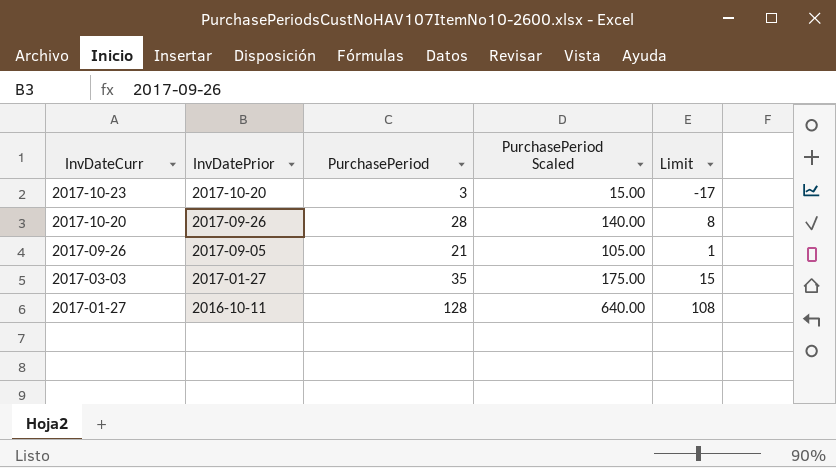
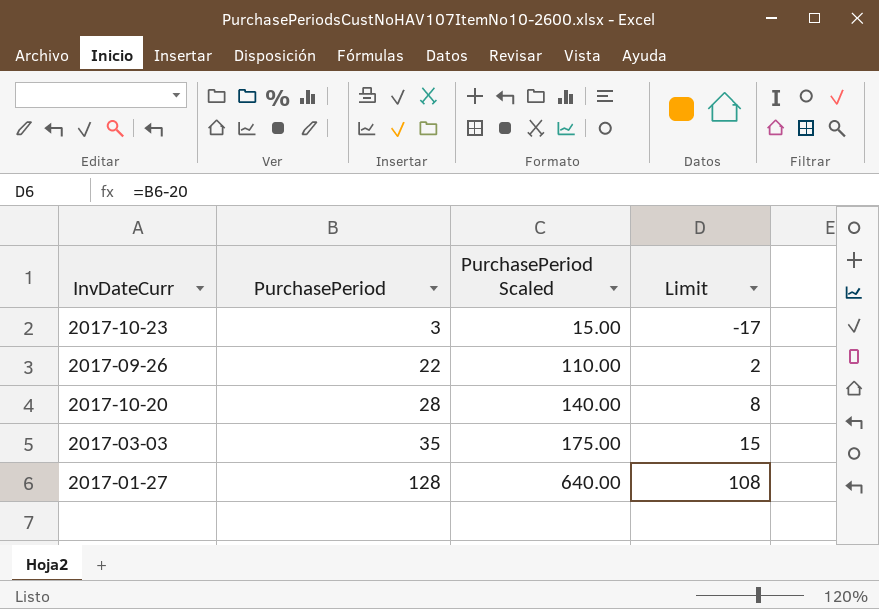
row order: InvDateCurr descending -> PurchasePeriod ascending
column InvDatePrior | position: 2 -> none
2017-09-26 | PurchasePeriod: 21 -> 22
2017-09-26 | PurchasePeriod Scaled: 105.00 -> 110.00
2017-09-26 | Limit: 1 -> 2

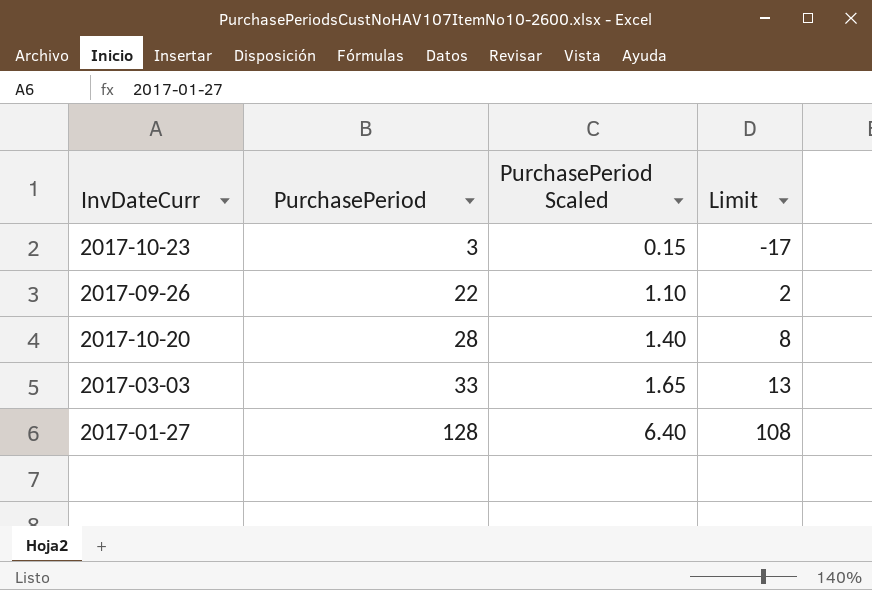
column PurchasePeriod Scaled | formula: [PurchasePeriod] * 5 -> [PurchasePeriod] * 0.05
2017-03-03 | PurchasePeriod: 35 -> 33
2017-03-03 | Limit: 15 -> 13

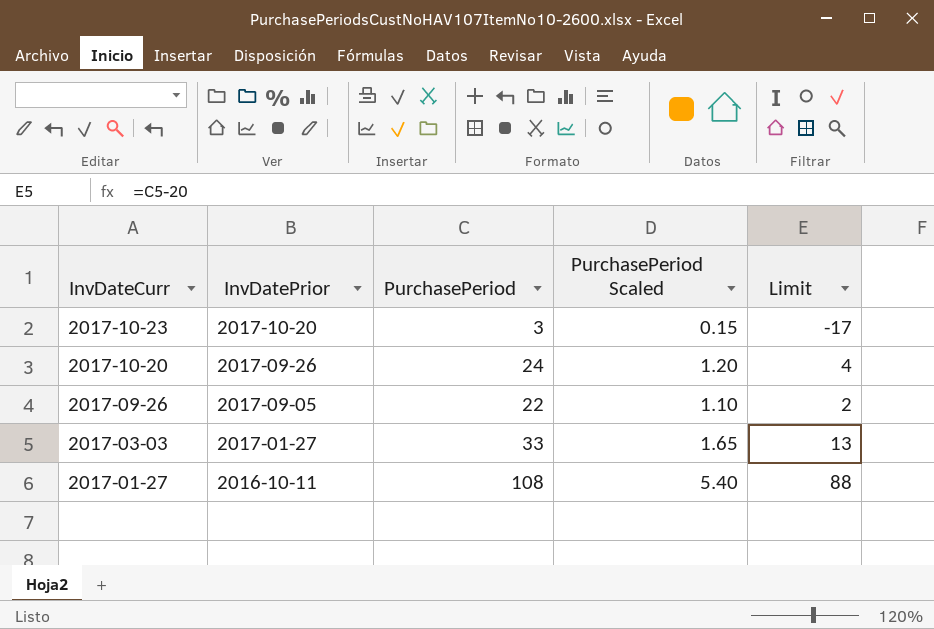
row order: PurchasePeriod ascending -> InvDateCurr descending
column InvDatePrior | position: none -> 2
2017-10-20 | PurchasePeriod: 28 -> 24
2017-10-20 | PurchasePeriod Scaled: 1.40 -> 1.20
2017-10-20 | Limit: 8 -> 4
2017-01-27 | PurchasePeriod: 128 -> 108
2017-01-27 | PurchasePeriod Scaled: 6.40 -> 5.40
2017-01-27 | Limit: 108 -> 88

